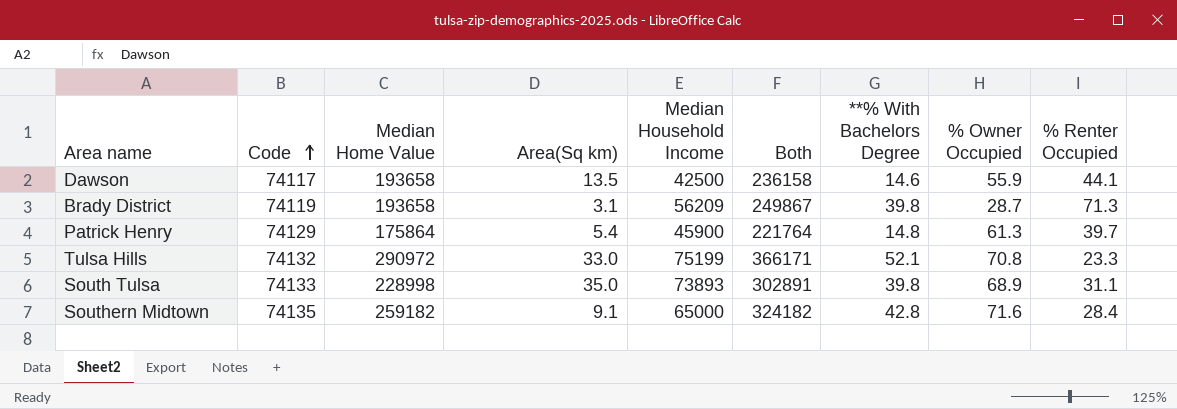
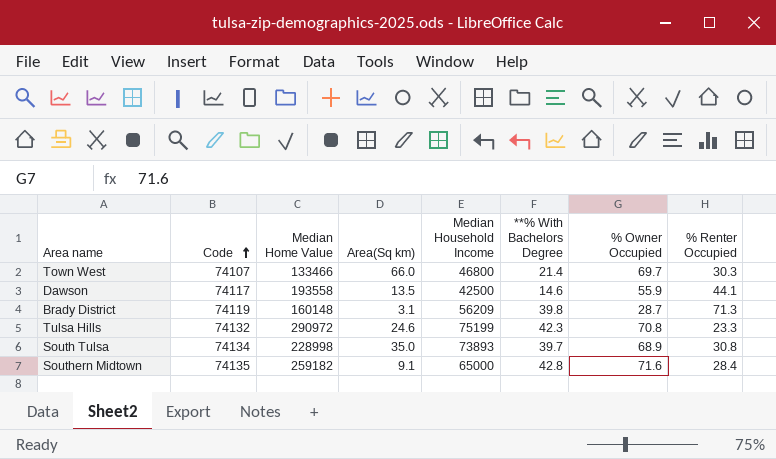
column Both | formula: [Median Home Value] + [Median Household Income] -> none
row Patrick Henry: 74129 | 175864 | 5.4 | 45900 | 221764 | 14.8 | 61.3 | 39.7 -> none
row Town West: none -> 74107 | 133466 | 66.0 | 46800 | 21.4 | 69.7 | 30.3
Dawson | Median Home Value: 193658 -> 193558
Brady District | Median Home Value: 193658 -> 160148
Tulsa Hills | Area(Sq km): 33.0 -> 24.6
Tulsa Hills | **% With Bachelors Degree: 52.1 -> 42.3
South Tulsa | Code: 74133 -> 74134
South Tulsa | **% With Bachelors Degree: 39.8 -> 39.7
South Tulsa | % Renter Occupied: 31.1 -> 30.8

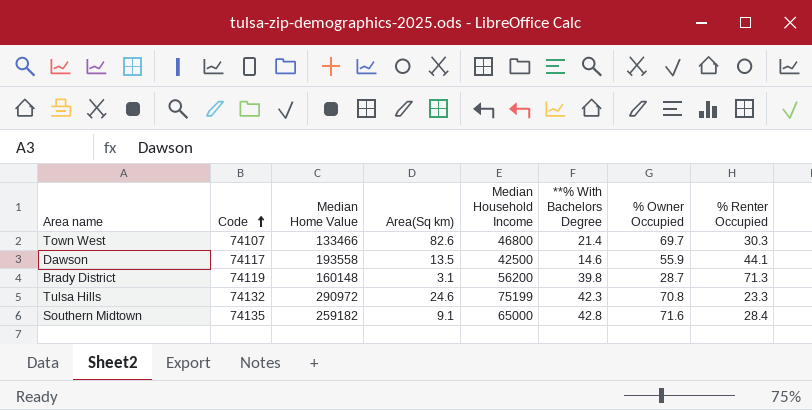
row South Tulsa: 74134 | 228998 | 35.0 | 73893 | 39.7 | 68.9 | 30.8 -> none
Town West | Area(Sq km): 66.0 -> 82.6
Brady District | Median Household Income: 56209 -> 56200

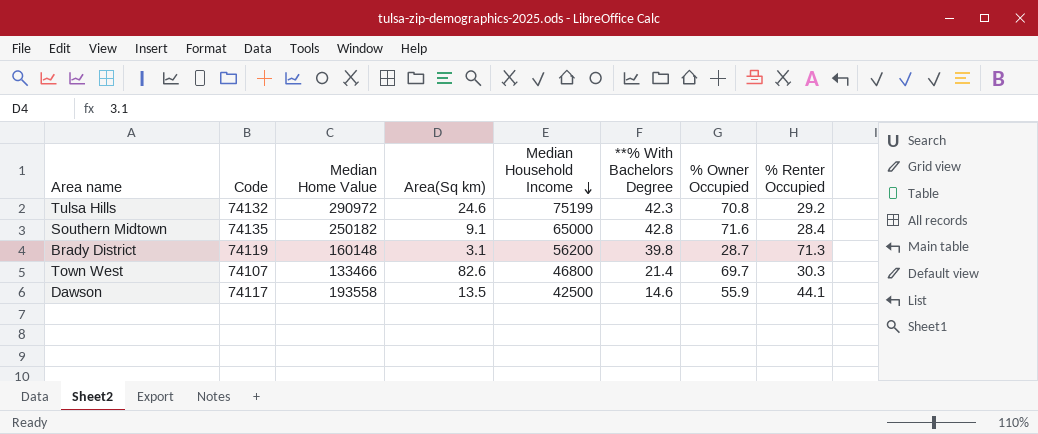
row order: Code ascending -> Median Household Income descending
Tulsa Hills | % Renter Occupied: 23.3 -> 29.2
Southern Midtown | Median Home Value: 259182 -> 250182

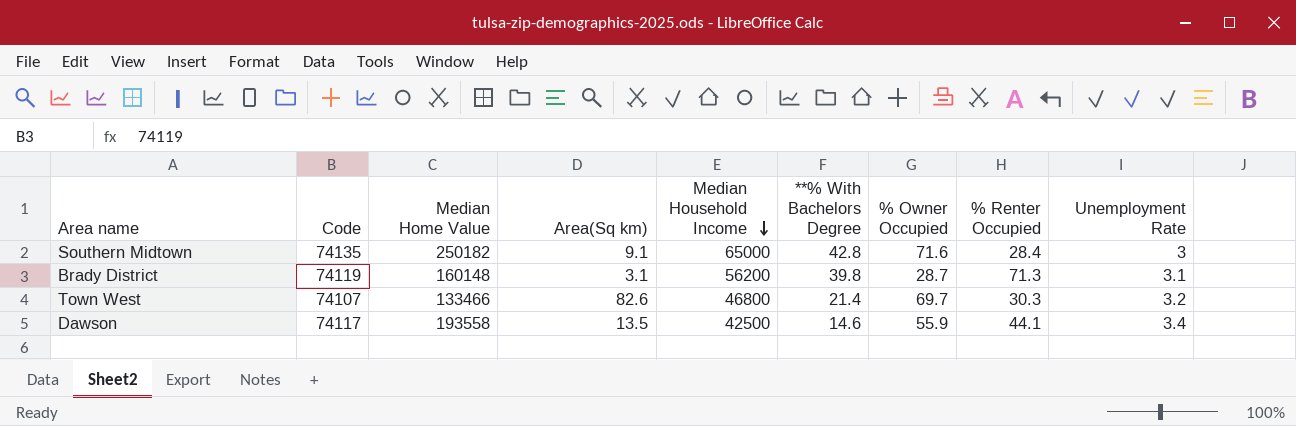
column Unemployment Rate | position: none -> 9
row Tulsa Hills: 74132 | 290972 | 24.6 | 75199 | 42.3 | 70.8 | 29.2 -> none

